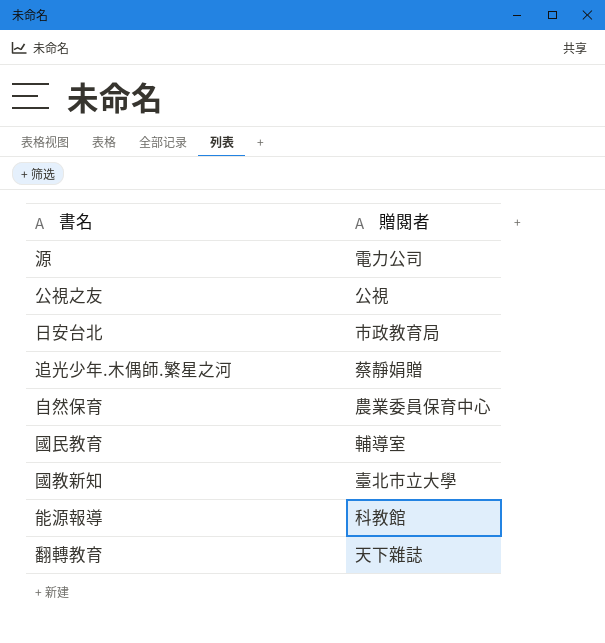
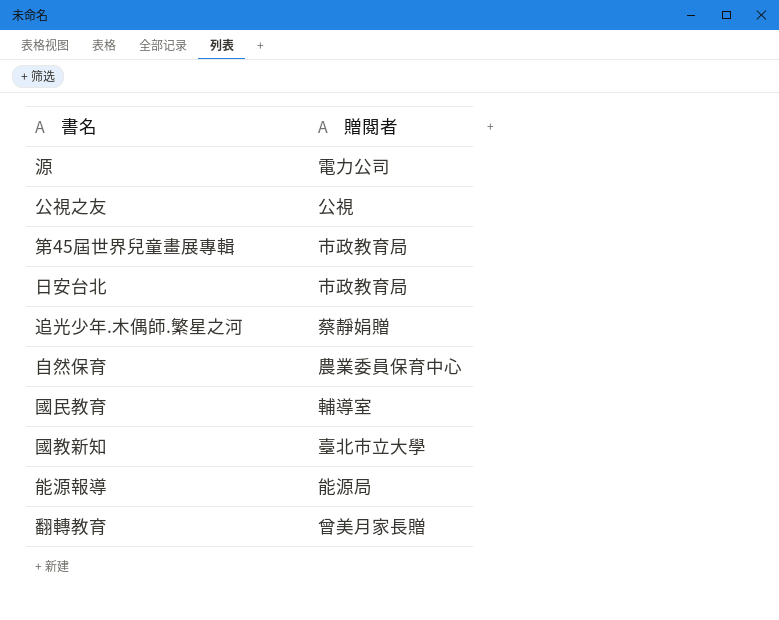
row 第45屆世界兒童畫展專輯: none -> 市政教育局
能源報導 | 贈閱者: 科教館 -> 能源局
翻轉教育 | 贈閱者: 天下雜誌 -> 曾美月家長贈

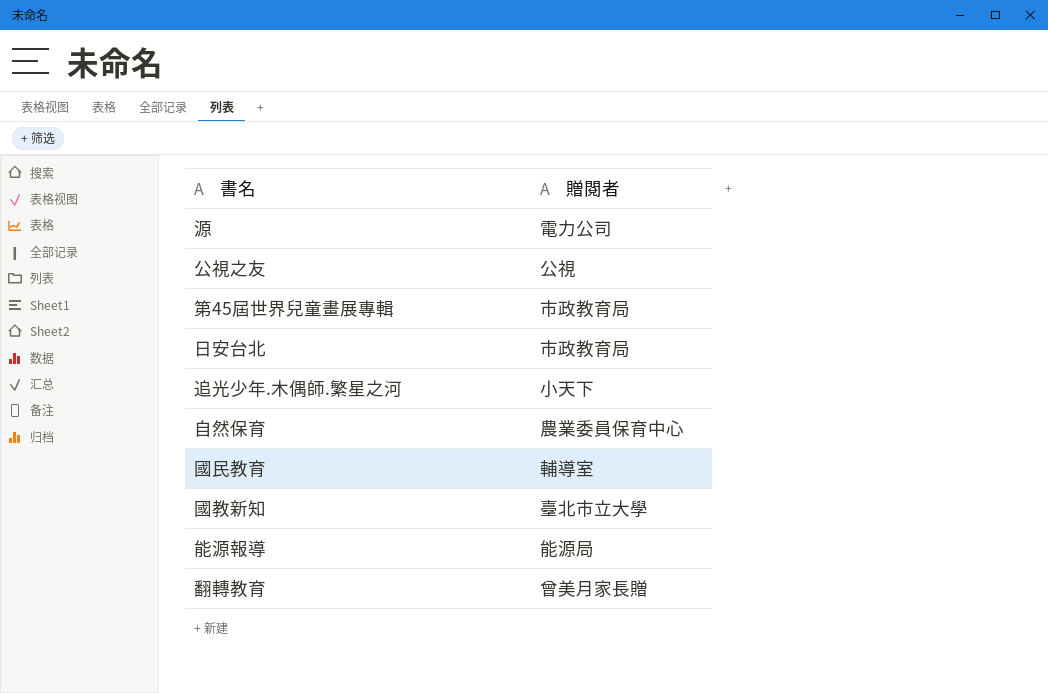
追光少年.木偶師.繁星之河 | 贈閱者: 蔡靜娟贈 -> 小天下

